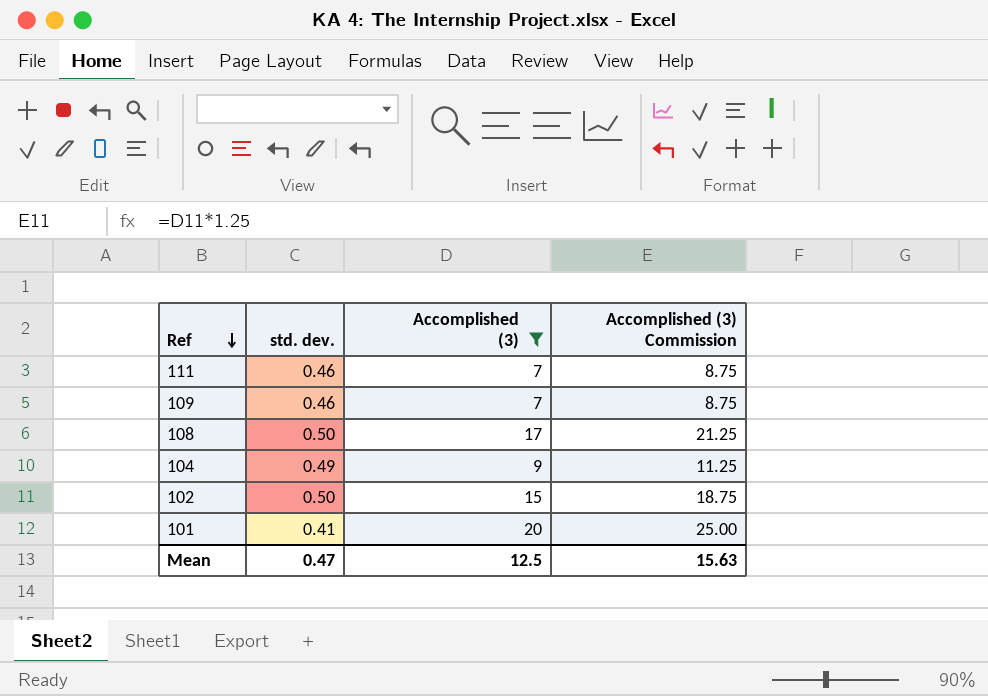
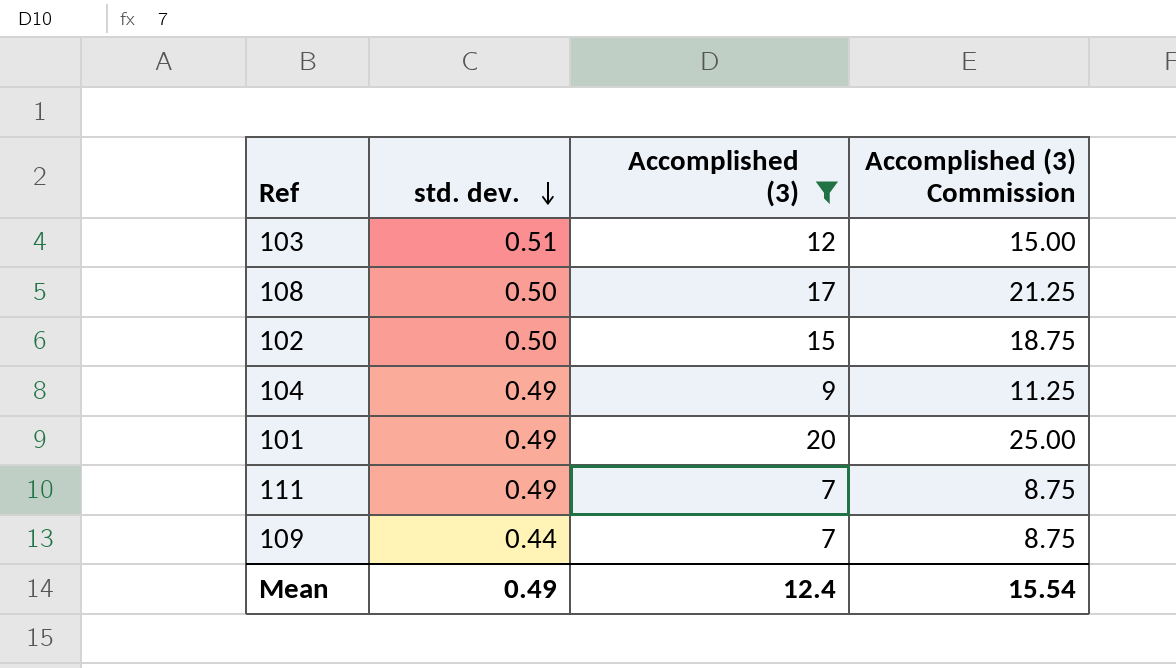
row order: Ref descending -> std. dev. descending
row 103: none -> 0.51 | 12 | 15.00
101 | std. dev.: 0.41 -> 0.49
111 | std. dev.: 0.46 -> 0.49
109 | std. dev.: 0.46 -> 0.44
Mean | std. dev.: 0.47 -> 0.49
Mean | Accomplished (3): 12.5 -> 12.4
Mean | Accomplished (3) Commission: 15.63 -> 15.54

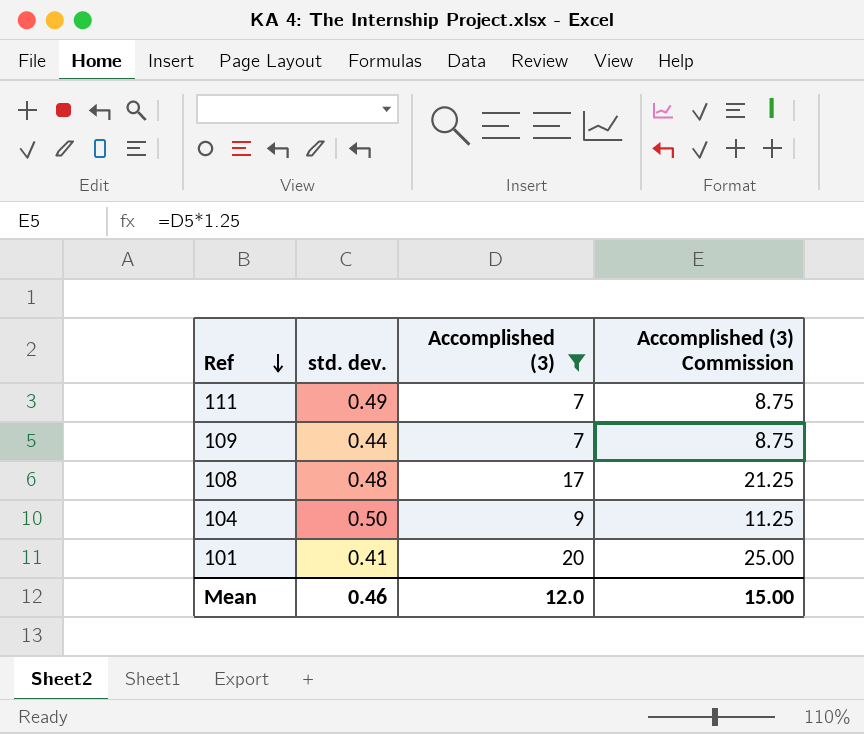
row order: std. dev. descending -> Ref descending
row 103: 0.51 | 12 | 15.00 -> none
row 102: 0.50 | 15 | 18.75 -> none
108 | std. dev.: 0.50 -> 0.48
104 | std. dev.: 0.49 -> 0.50
101 | std. dev.: 0.49 -> 0.41
Mean | std. dev.: 0.49 -> 0.46
Mean | Accomplished (3): 12.4 -> 12.0
Mean | Accomplished (3) Commission: 15.54 -> 15.00

